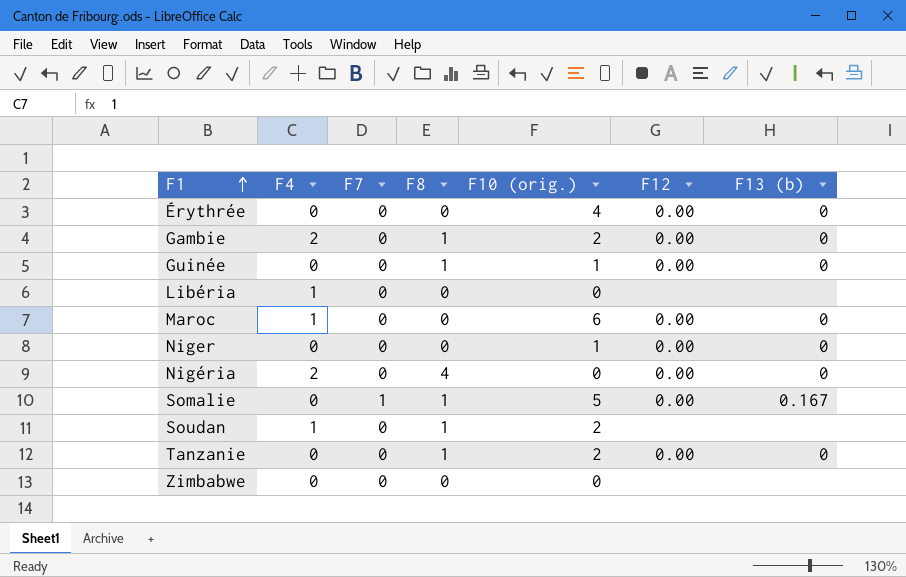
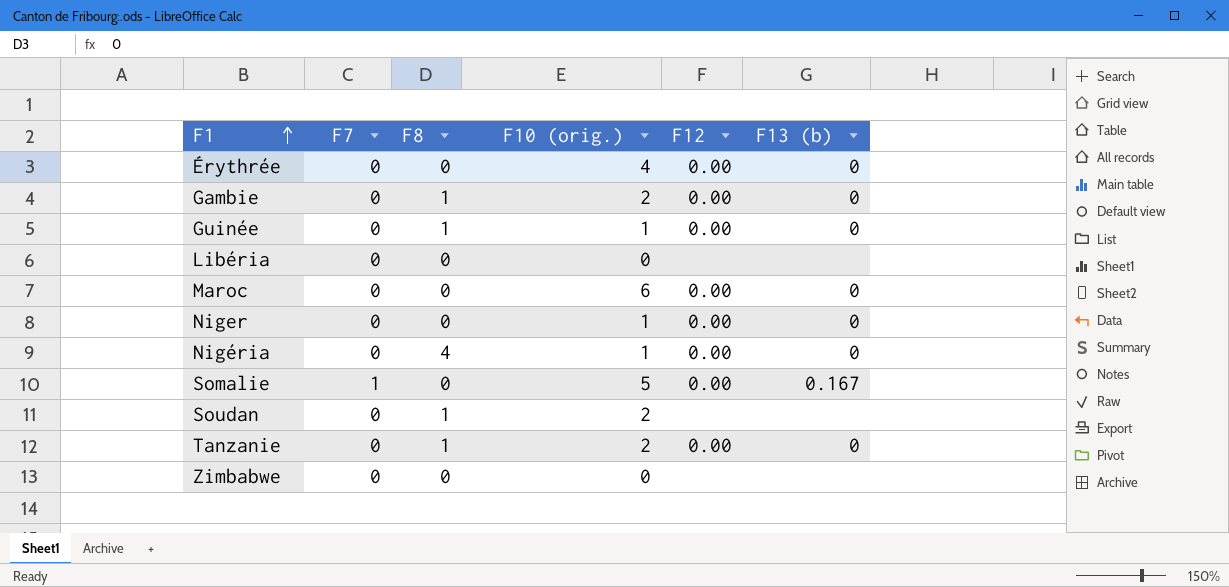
column F4 | position: 2 -> none
Nigéria | F10 (orig.): 0 -> 1
Somalie | F8: 1 -> 0

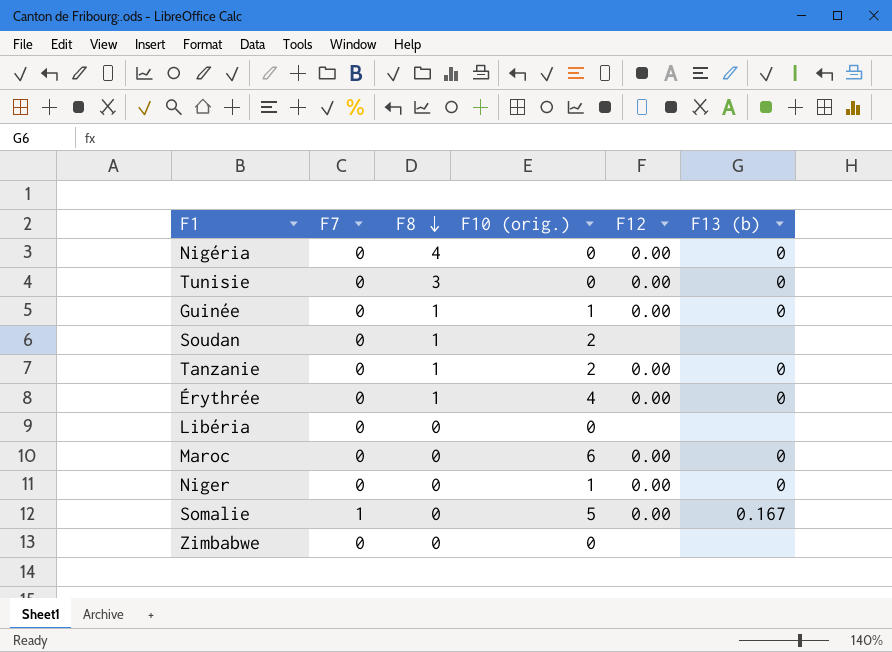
row order: F1 ascending -> F8 descending
row Gambie: 0 | 1 | 2 | 0.00 | 0 -> none
Nigéria | F10 (orig.): 1 -> 0
row Tunisie: none -> 0 | 3 | 0 | 0.00 | 0
Érythrée | F8: 0 -> 1

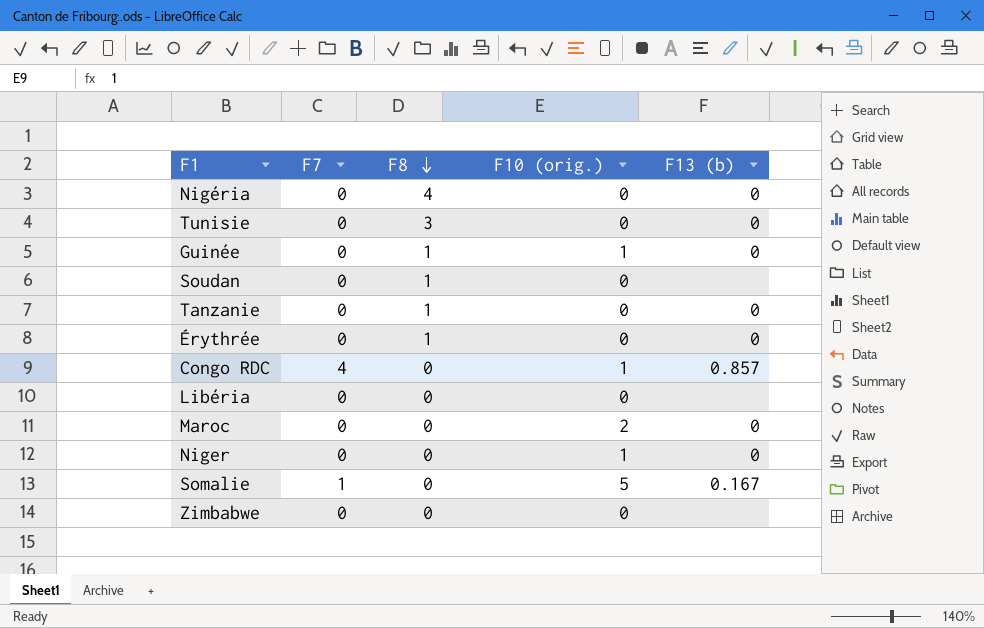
column F12 | position: 5 -> none
Soudan | F10 (orig.): 2 -> 0
Tanzanie | F10 (orig.): 2 -> 0
Érythrée | F10 (orig.): 4 -> 0
row Congo RDC: none -> 4 | 0 | 1 | 0.857
Maroc | F10 (orig.): 6 -> 2

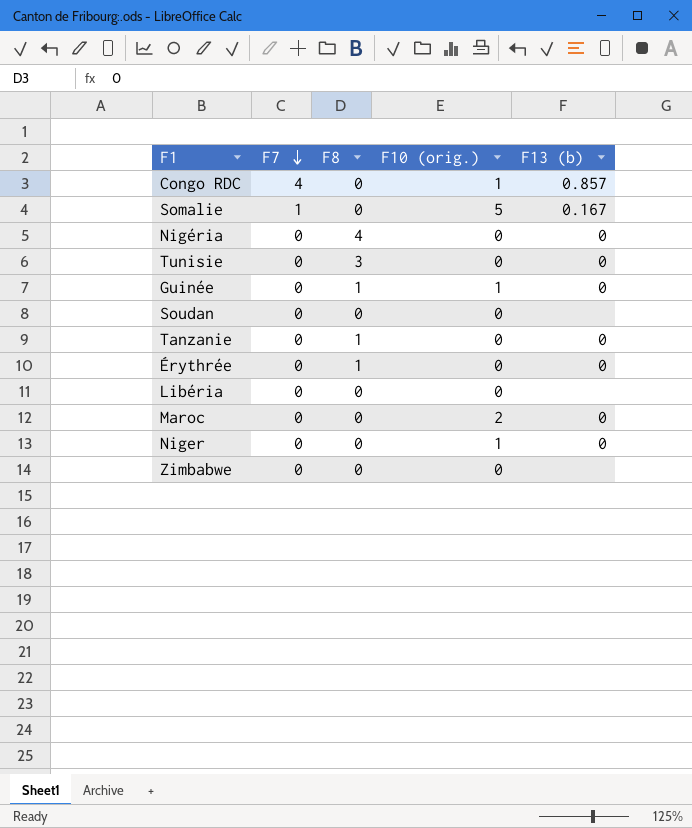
row order: F8 descending -> F7 descending
Soudan | F8: 1 -> 0

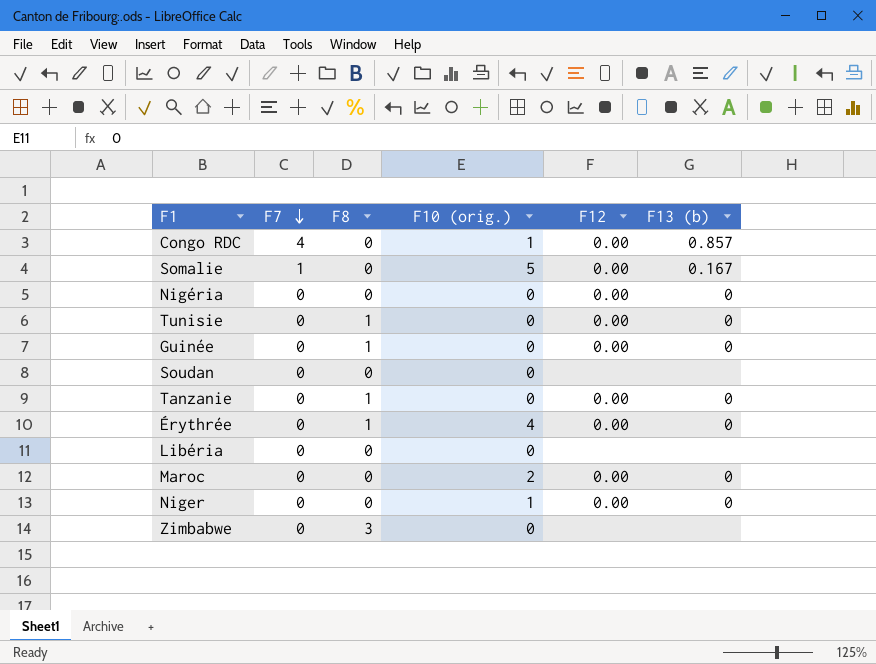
column F12 | position: none -> 5
Nigéria | F8: 4 -> 0
Tunisie | F8: 3 -> 1
Guinée | F10 (orig.): 1 -> 0
Érythrée | F10 (orig.): 0 -> 4
Zimbabwe | F8: 0 -> 3

